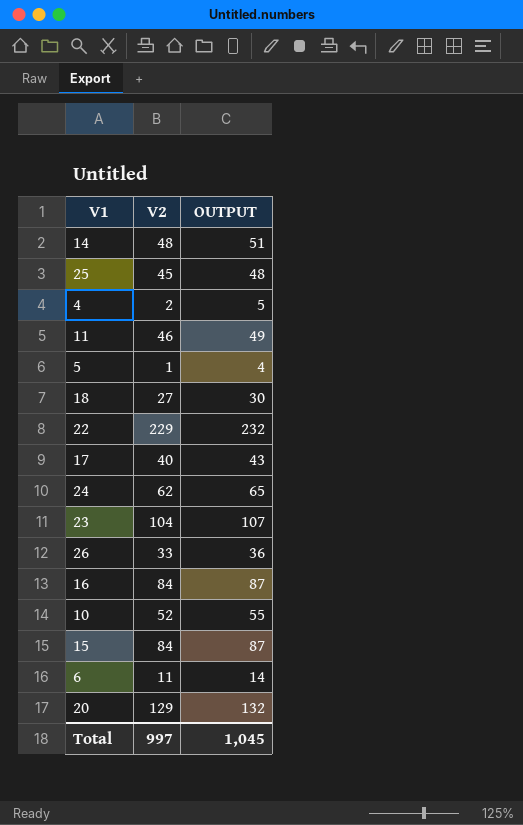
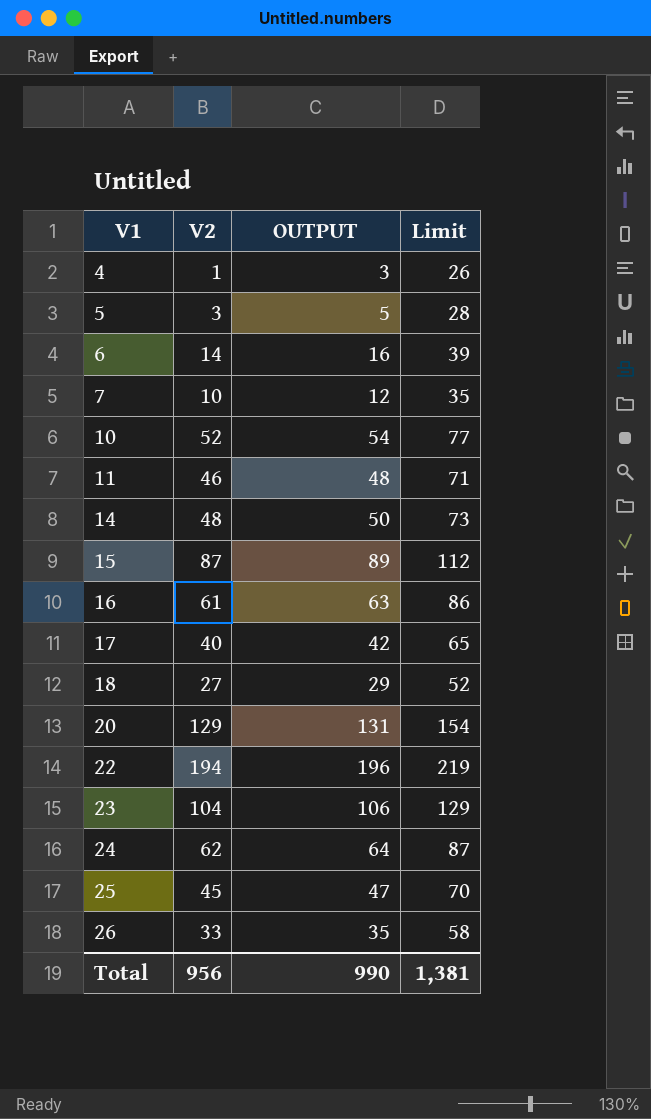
row order: none -> V1 ascending
column OUTPUT | formula: [V2] + 3 -> [V2] + 2
column Limit | formula: none -> [V2] + 25
4 | V2: 2 -> 1
5 | V2: 1 -> 3
6 | V2: 11 -> 14
row 7: none -> 10 | 12 | 35
15 | V2: 84 -> 87
16 | V2: 84 -> 61
22 | V2: 229 -> 194
Total | V2: 997 -> 956
Total | OUTPUT: 1,045 -> 990

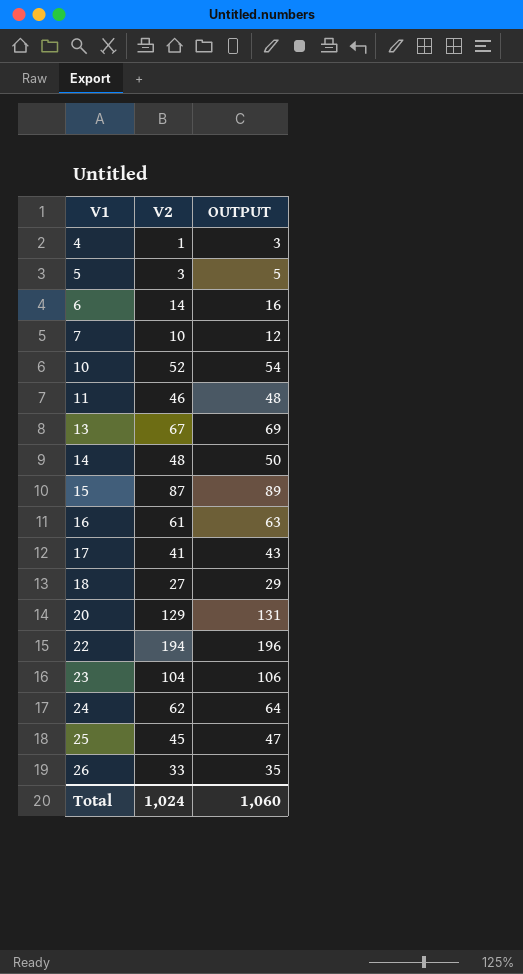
column Limit | formula: [V2] + 25 -> none
row 13: none -> 67 | 69
17 | V2: 40 -> 41
17 | OUTPUT: 42 -> 43
Total | V2: 956 -> 1,024
Total | OUTPUT: 990 -> 1,060

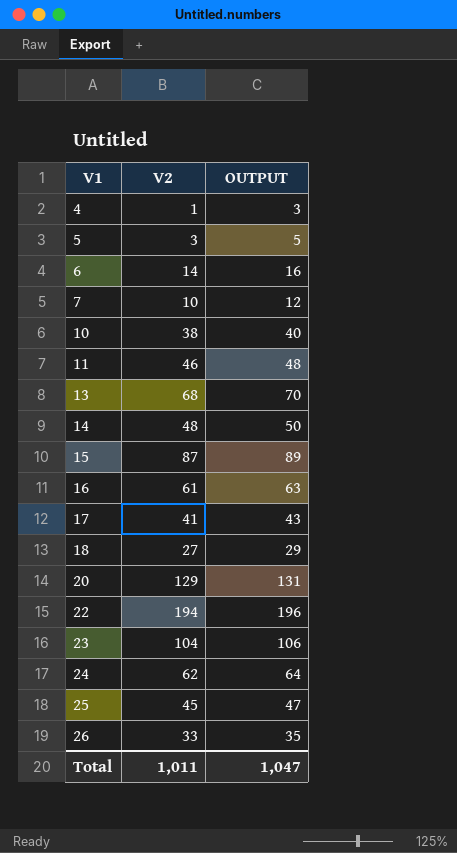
10 | V2: 52 -> 38
10 | OUTPUT: 54 -> 40
13 | V2: 67 -> 68
13 | OUTPUT: 69 -> 70
Total | V2: 1,024 -> 1,011
Total | OUTPUT: 1,060 -> 1,047

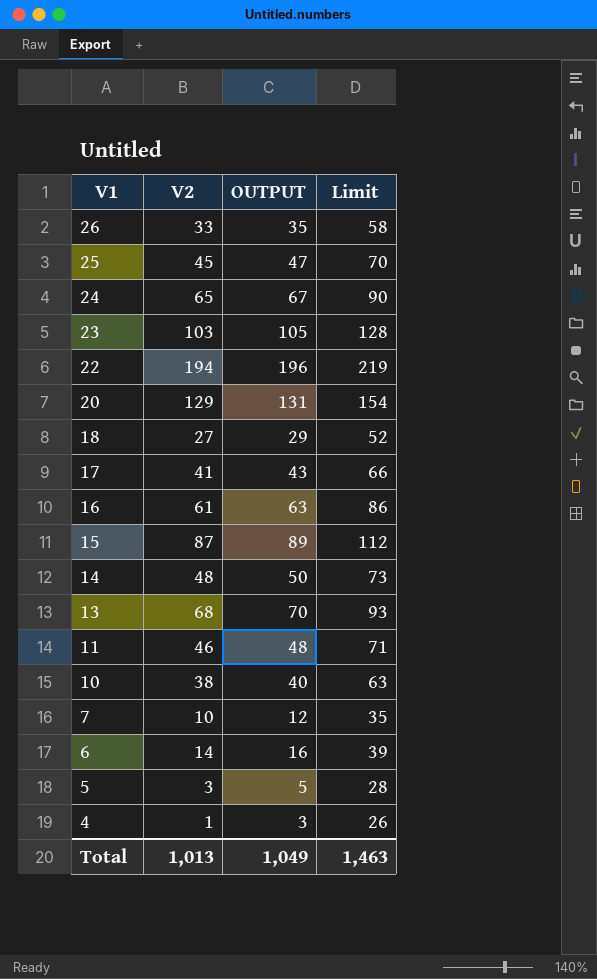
row order: V1 ascending -> V1 descending
column Limit | formula: none -> [V2] + 25
24 | V2: 62 -> 65
24 | OUTPUT: 64 -> 67
23 | V2: 104 -> 103
23 | OUTPUT: 106 -> 105
Total | V2: 1,011 -> 1,013
Total | OUTPUT: 1,047 -> 1,049

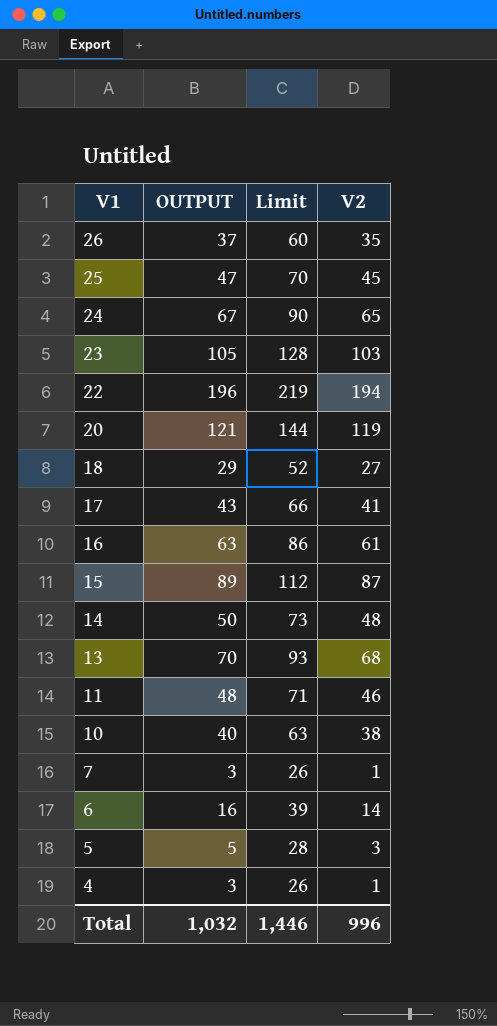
column V2 | position: 2 -> 4
26 | OUTPUT: 35 -> 37
26 | Limit: 58 -> 60
26 | V2: 33 -> 35
20 | OUTPUT: 131 -> 121
20 | Limit: 154 -> 144
20 | V2: 129 -> 119
7 | OUTPUT: 12 -> 3
7 | Limit: 35 -> 26
7 | V2: 10 -> 1
Total | OUTPUT: 1,049 -> 1,032
Total | Limit: 1,463 -> 1,446
Total | V2: 1,013 -> 996

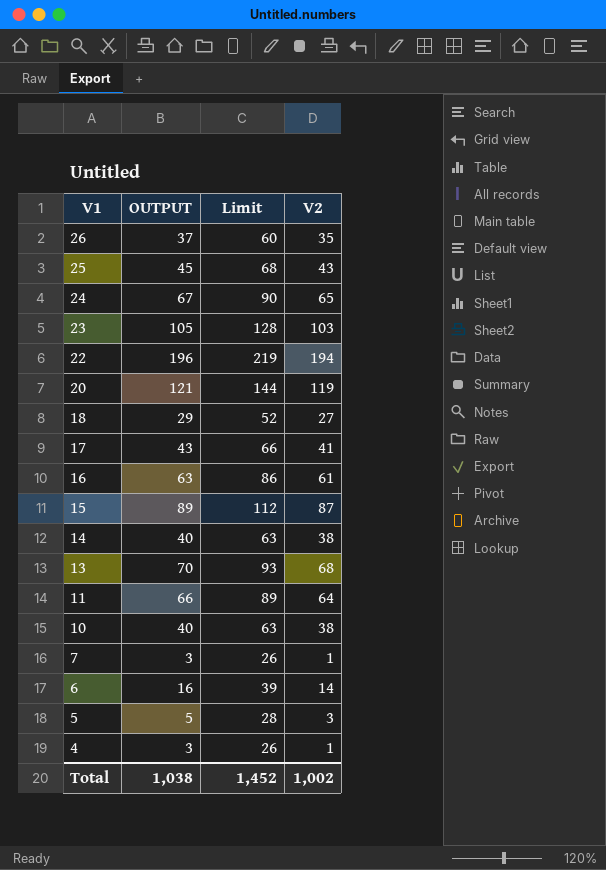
25 | OUTPUT: 47 -> 45
25 | Limit: 70 -> 68
25 | V2: 45 -> 43
14 | OUTPUT: 50 -> 40
14 | Limit: 73 -> 63
14 | V2: 48 -> 38
11 | OUTPUT: 48 -> 66
11 | Limit: 71 -> 89
11 | V2: 46 -> 64
Total | OUTPUT: 1,032 -> 1,038
Total | Limit: 1,446 -> 1,452
Total | V2: 996 -> 1,002

